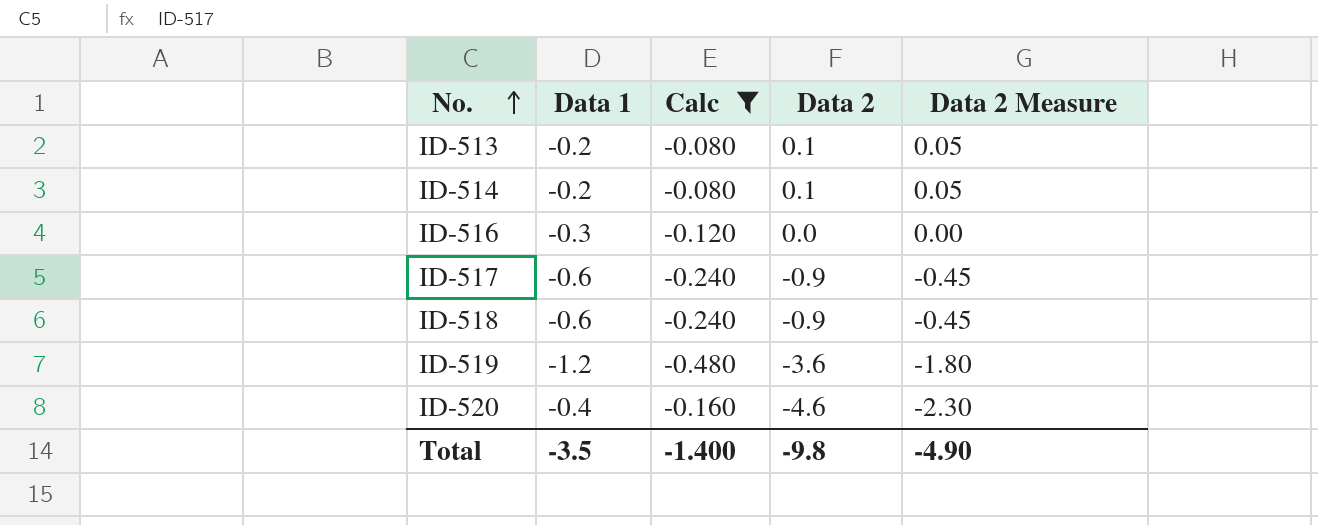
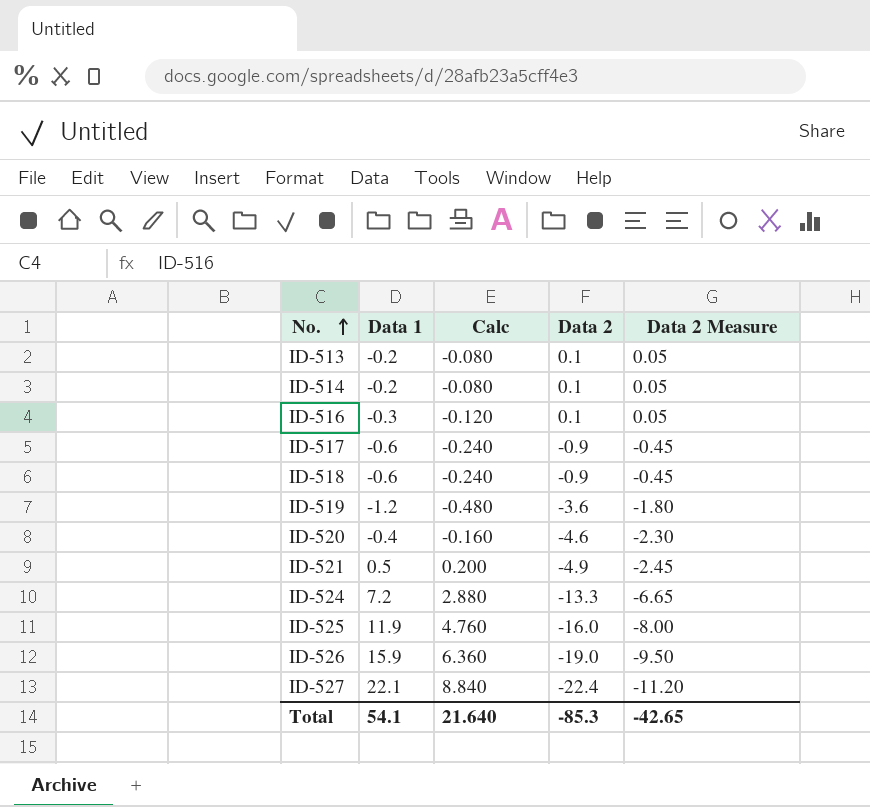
filter: Calc <= -0.080 -> none
ID-516 | Data 2: 0.0 -> 0.1
ID-516 | Data 2 Measure: 0.00 -> 0.05
Total | Data 1: -3.5 -> 54.1
Total | Calc: -1.400 -> 21.640
Total | Data 2: -9.8 -> -85.3
Total | Data 2 Measure: -4.90 -> -42.65

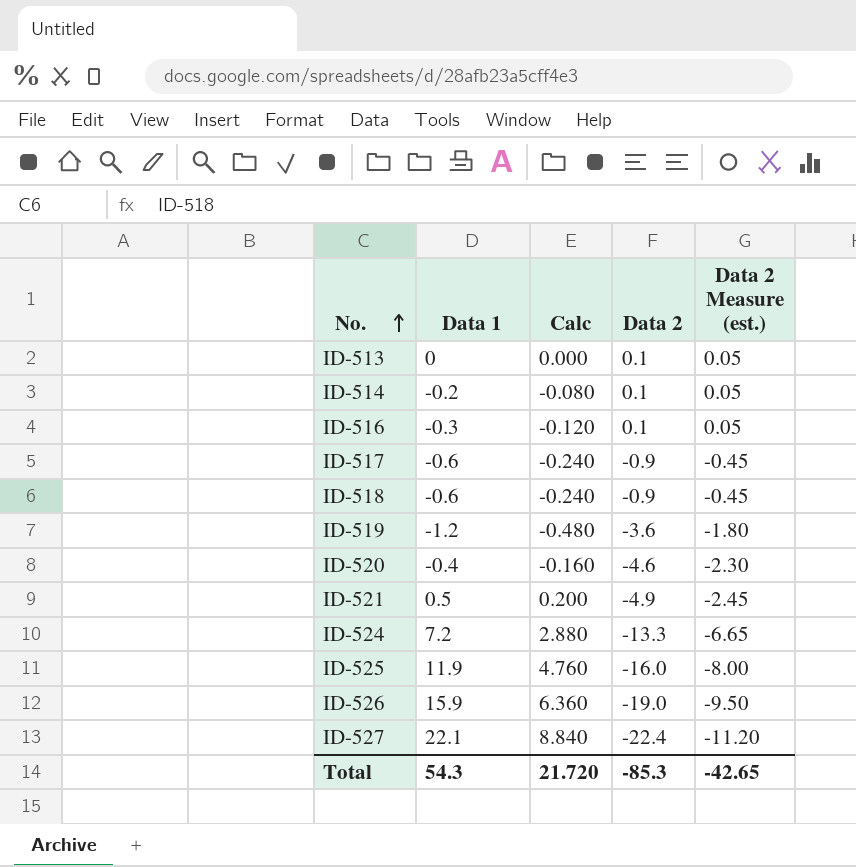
column name: Data 2 Measure -> Data 2 Measure (est.)
ID-513 | Data 1: -0.2 -> 0
ID-513 | Calc: -0.080 -> 0.000
Total | Data 1: 54.1 -> 54.3
Total | Calc: 21.640 -> 21.720

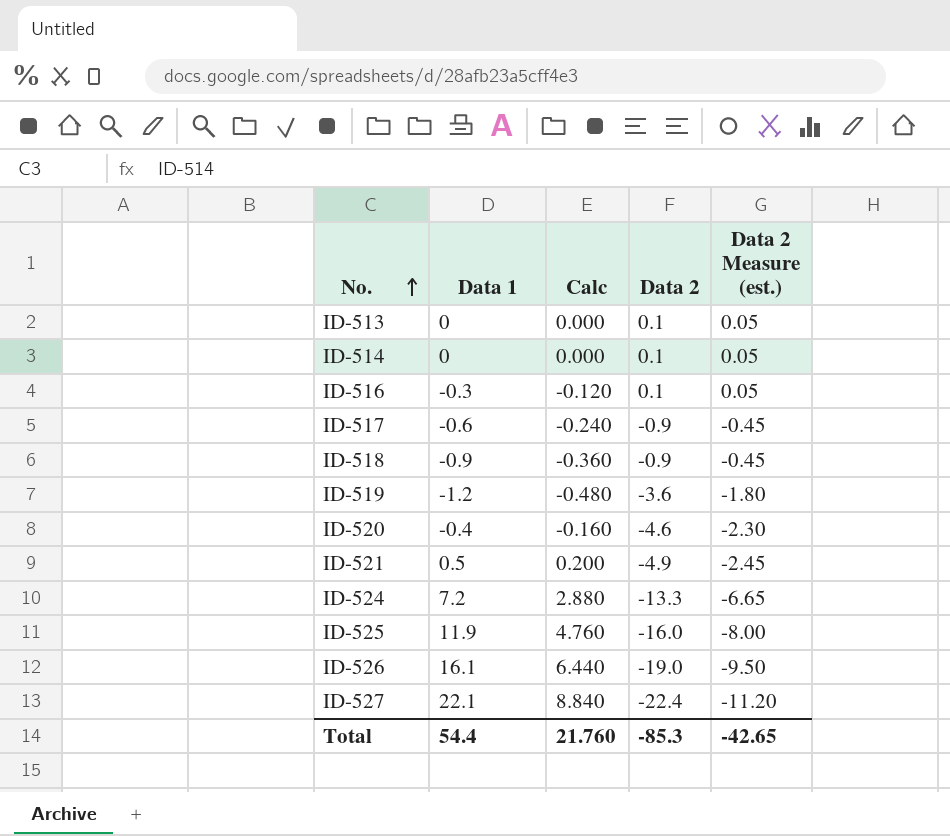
ID-514 | Data 1: -0.2 -> 0
ID-514 | Calc: -0.080 -> 0.000
ID-518 | Data 1: -0.6 -> -0.9
ID-518 | Calc: -0.240 -> -0.360
ID-526 | Data 1: 15.9 -> 16.1
ID-526 | Calc: 6.360 -> 6.440
Total | Data 1: 54.3 -> 54.4
Total | Calc: 21.720 -> 21.760

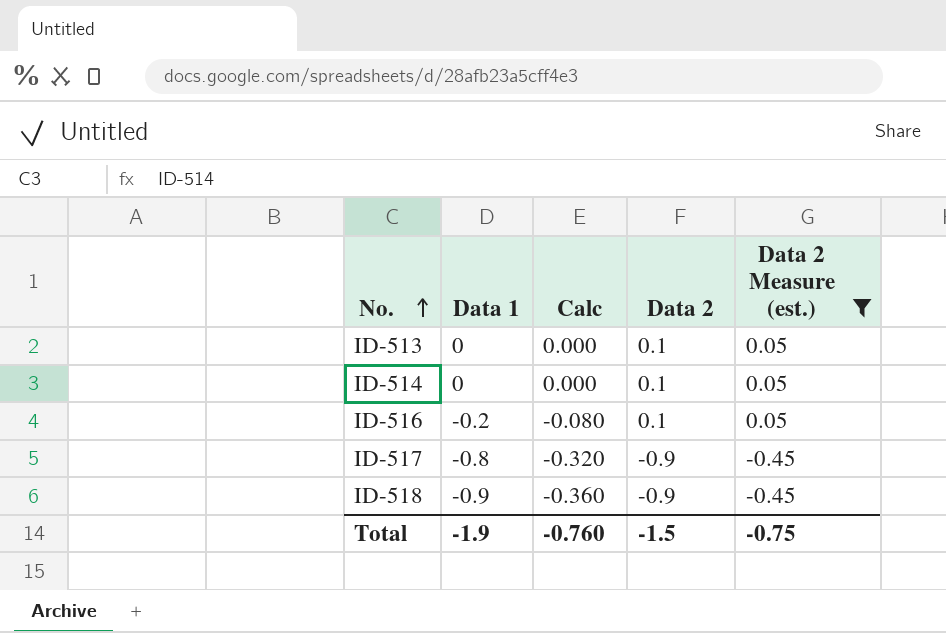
filter: none -> Data 2 Measure (est.) >= -0.45
ID-516 | Data 1: -0.3 -> -0.2
ID-516 | Calc: -0.120 -> -0.080
ID-517 | Data 1: -0.6 -> -0.8
ID-517 | Calc: -0.240 -> -0.320
Total | Data 1: 54.4 -> -1.9
Total | Calc: 21.760 -> -0.760
Total | Data 2: -85.3 -> -1.5
Total | Data 2 Measure (est.): -42.65 -> -0.75

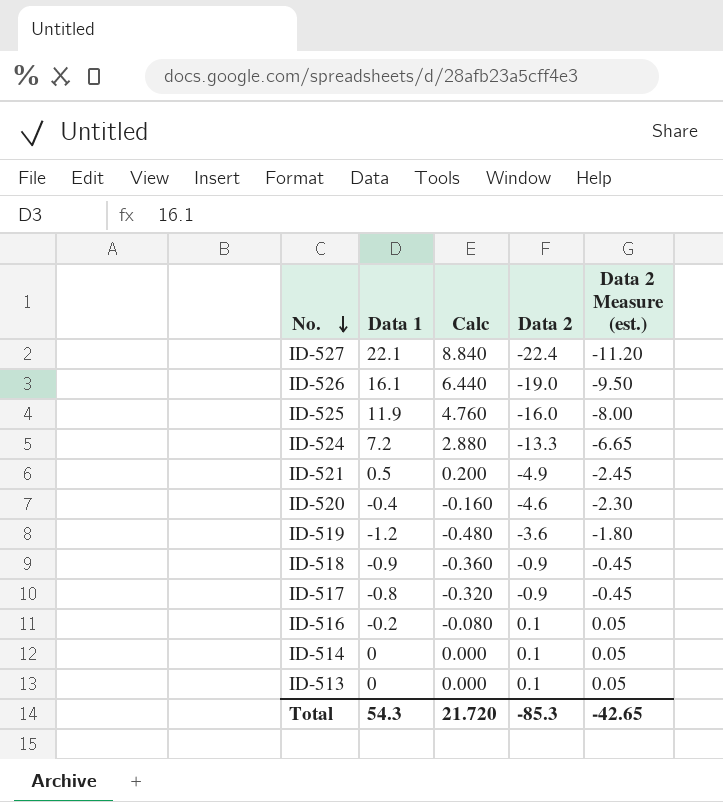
filter: Data 2 Measure (est.) >= -0.45 -> none
row order: No. ascending -> No. descending
Total | Data 1: -1.9 -> 54.3
Total | Calc: -0.760 -> 21.720
Total | Data 2: -1.5 -> -85.3
Total | Data 2 Measure (est.): -0.75 -> -42.65

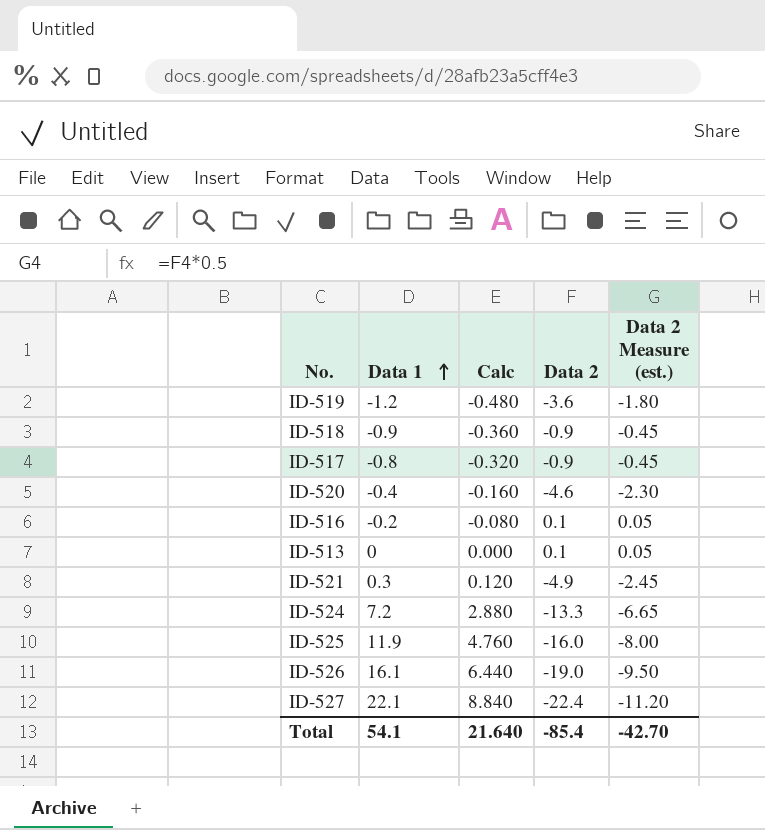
row order: No. descending -> Data 1 ascending
row ID-514: 0 | 0.000 | 0.1 | 0.05 -> none
ID-521 | Data 1: 0.5 -> 0.3
ID-521 | Calc: 0.200 -> 0.120
Total | Data 1: 54.3 -> 54.1
Total | Calc: 21.720 -> 21.640
Total | Data 2: -85.3 -> -85.4
Total | Data 2 Measure (est.): -42.65 -> -42.70

